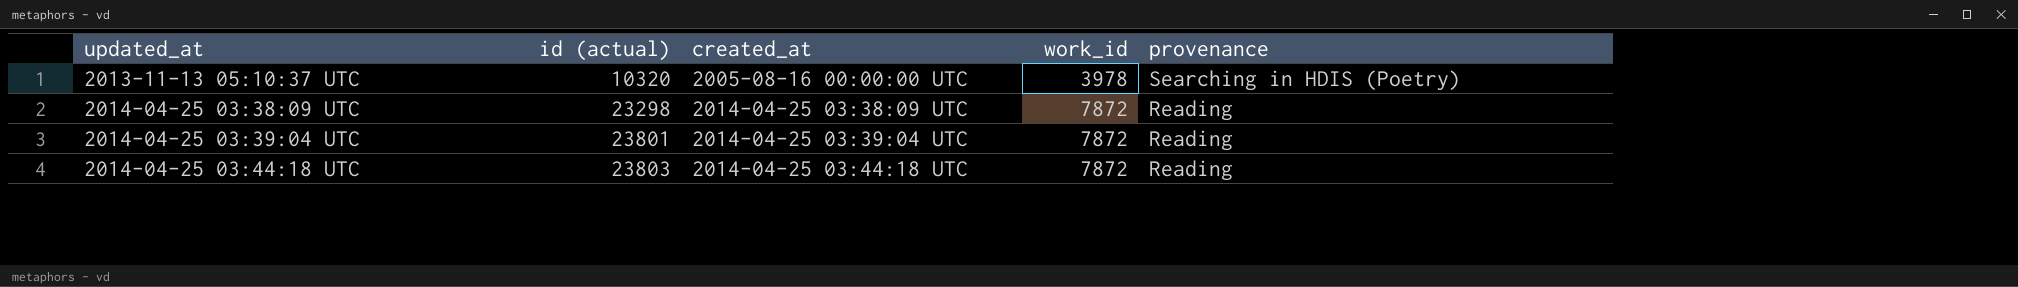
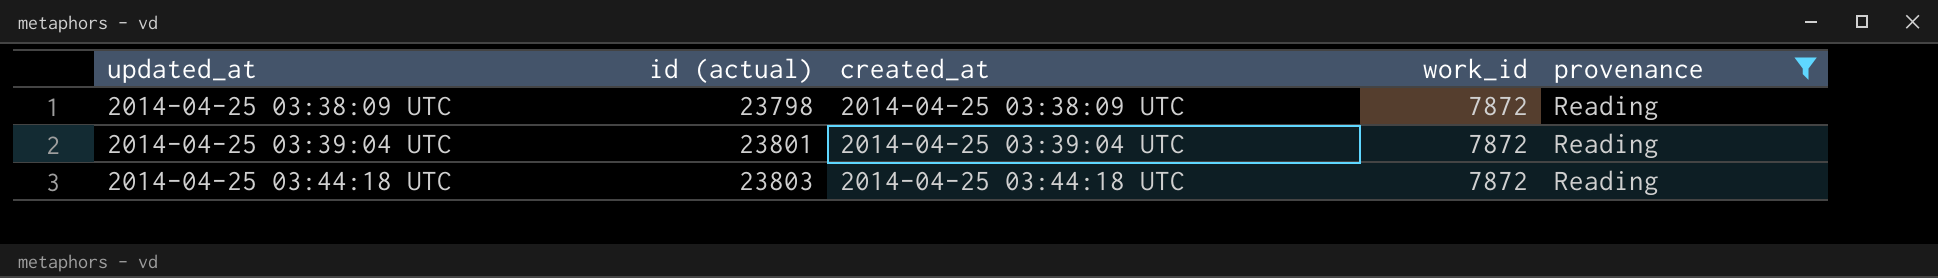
filter: none -> provenance = Reading
2014-04-25 03:38:09 UTC | id (actual): 23298 -> 23798

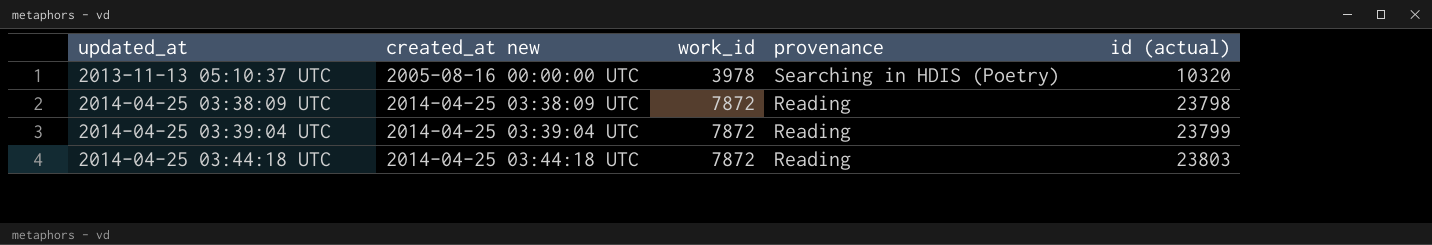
filter: provenance = Reading -> none
column name: created_at -> created_at new
column id (actual) | position: 2 -> 5
2014-04-25 03:39:04 UTC | id (actual): 23801 -> 23799

